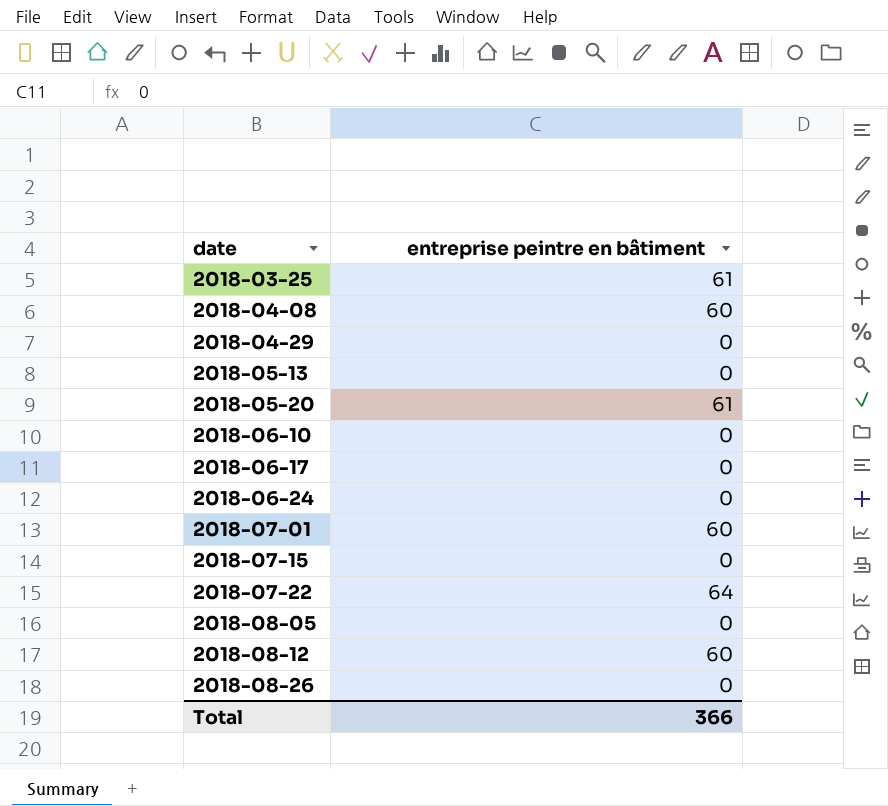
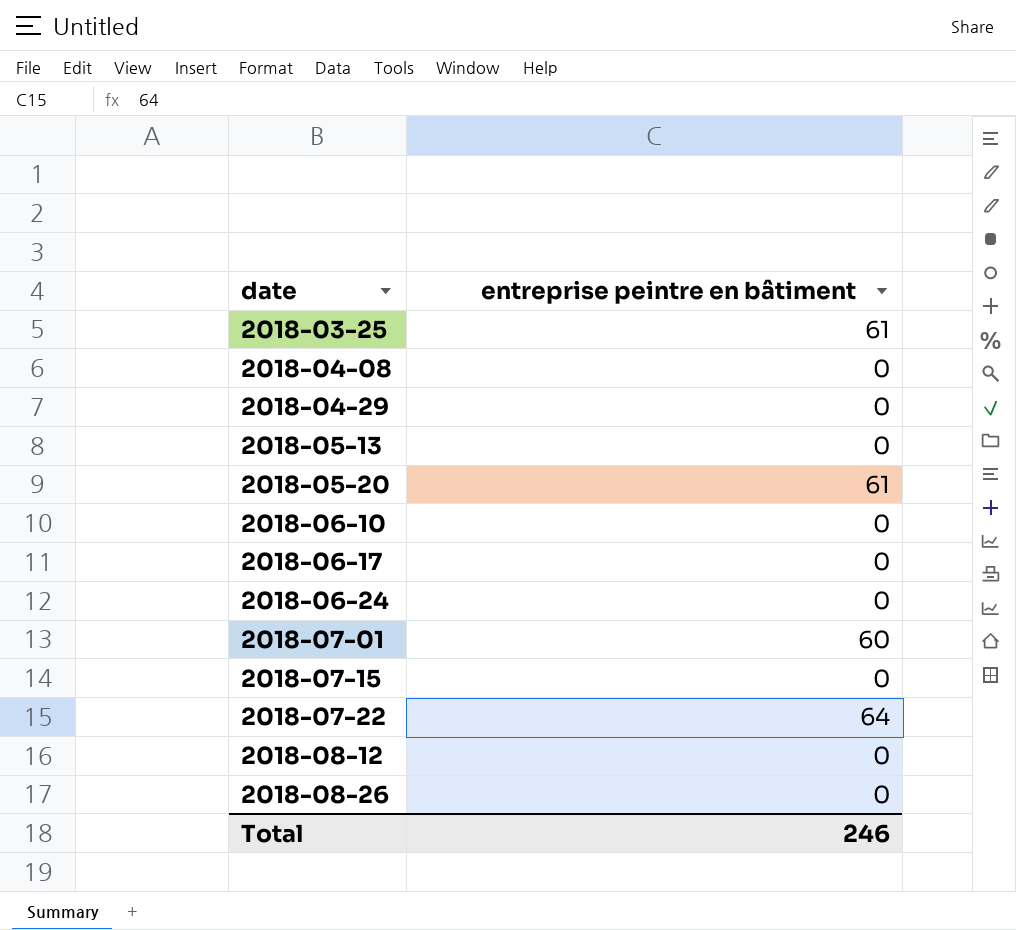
row 2018-08-05: 0 -> none
2018-04-08 | entreprise peintre en bâtiment: 60 -> 0
2018-08-12 | entreprise peintre en bâtiment: 60 -> 0
Total | entreprise peintre en bâtiment: 366 -> 246

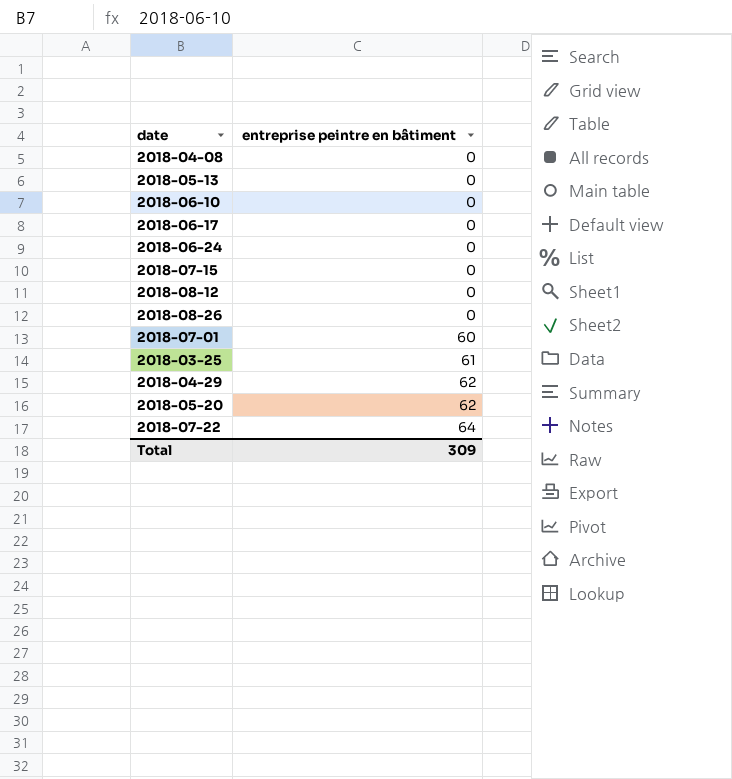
row order: date ascending -> entreprise peintre en bâtiment ascending
2018-04-29 | entreprise peintre en bâtiment: 0 -> 62
2018-05-20 | entreprise peintre en bâtiment: 61 -> 62
Total | entreprise peintre en bâtiment: 246 -> 309

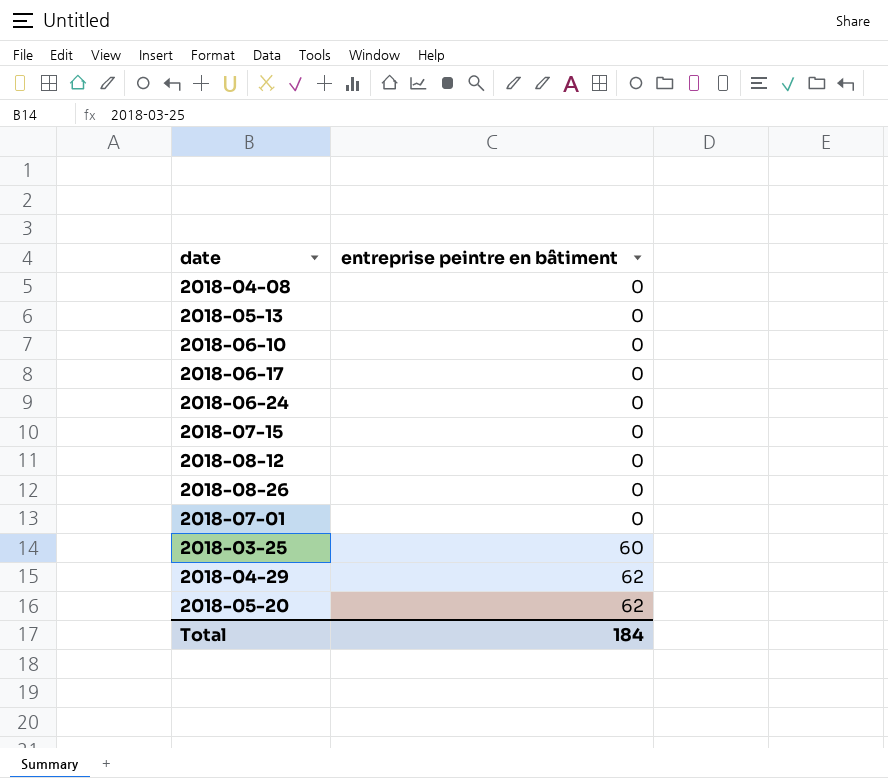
row 2018-07-22: 64 -> none
2018-07-01 | entreprise peintre en bâtiment: 60 -> 0
2018-03-25 | entreprise peintre en bâtiment: 61 -> 60
Total | entreprise peintre en bâtiment: 309 -> 184

